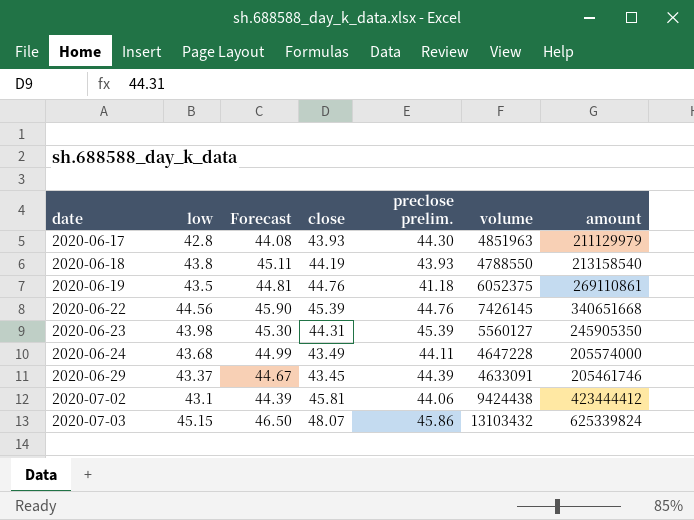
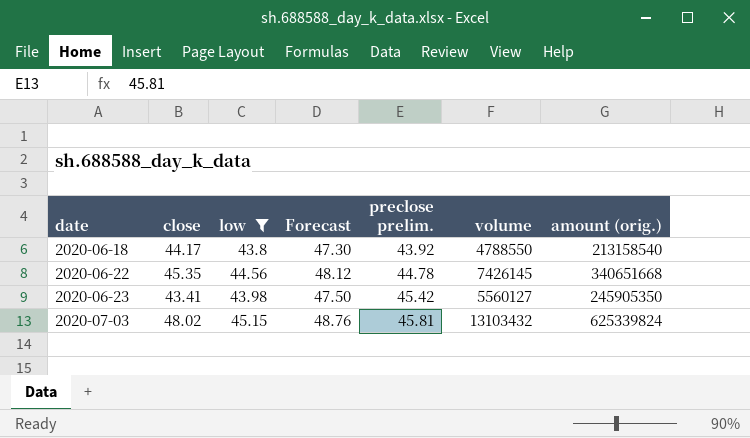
filter: none -> low >= 43.8
column close | position: 4 -> 2
column Forecast | formula: [low] * 1.03 -> [low] * 1.08
column name: amount -> amount (orig.)
2020-06-18 | close: 44.19 -> 44.17
2020-06-18 | preclose prelim.: 43.93 -> 43.92
2020-06-22 | close: 45.39 -> 45.35
2020-06-22 | preclose prelim.: 44.76 -> 44.78
2020-06-23 | close: 44.31 -> 43.41
2020-06-23 | preclose prelim.: 45.39 -> 45.42
2020-07-03 | close: 48.07 -> 48.02
2020-07-03 | preclose prelim.: 45.86 -> 45.81

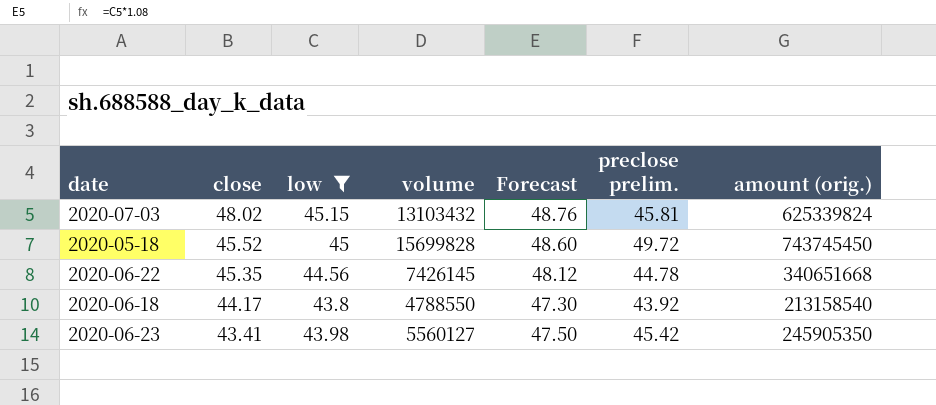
row order: date ascending -> close descending
column volume | position: 6 -> 4
row 2020-05-18: none -> 45.52 | 45 | 15699828 | 48.60 | 49.72 | 743745450

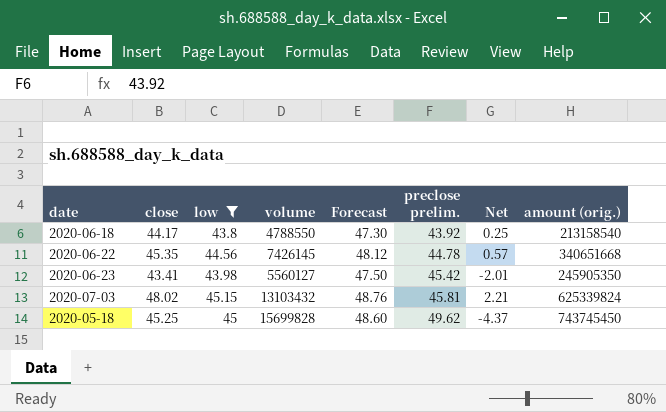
row order: close descending -> preclose prelim. ascending
column Net | formula: none -> [close] - [preclose prelim.]
2020-05-18 | close: 45.52 -> 45.25
2020-05-18 | preclose prelim.: 49.72 -> 49.62

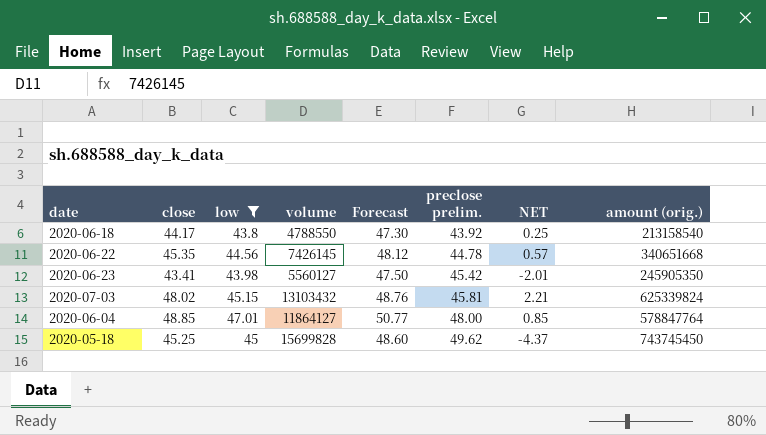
column name: Net -> NET
row 2020-06-04: none -> 48.85 | 47.01 | 11864127 | 50.77 | 48.00 | 0.85 | 578847764

